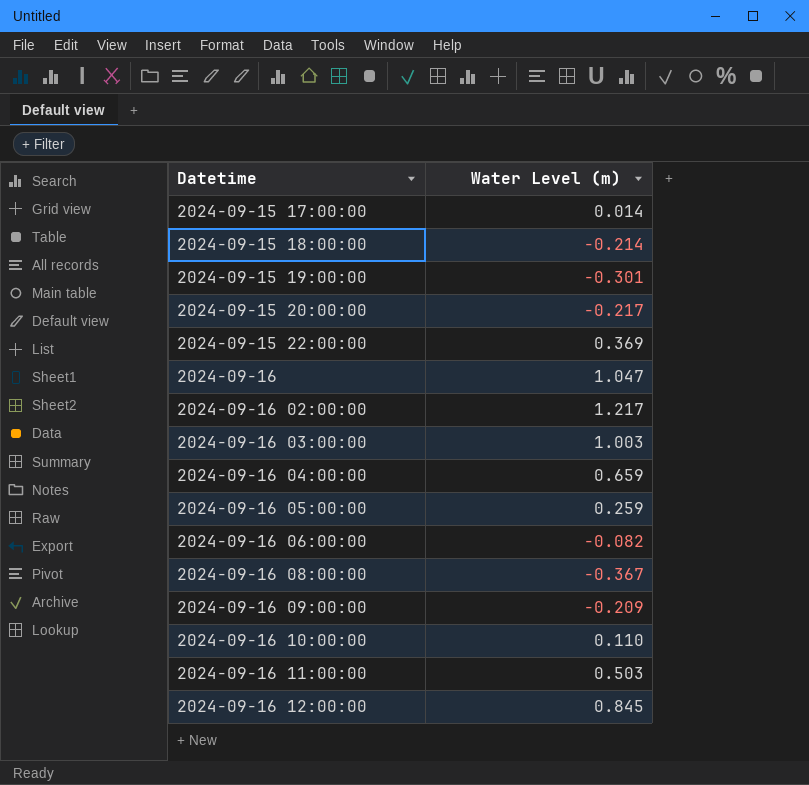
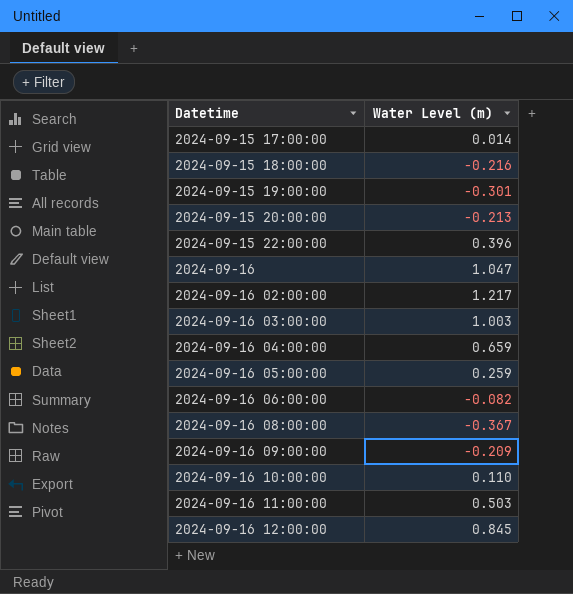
2024-09-15 18:00:00 | Water Level (m): -0.214 -> -0.216
2024-09-15 20:00:00 | Water Level (m): -0.217 -> -0.213
2024-09-15 22:00:00 | Water Level (m): 0.369 -> 0.396

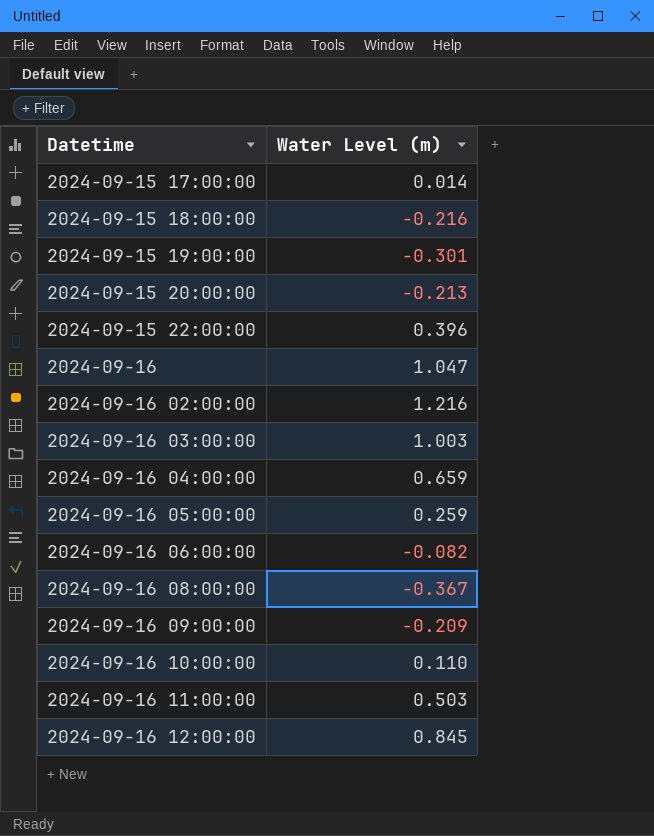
2024-09-16 02:00:00 | Water Level (m): 1.217 -> 1.216

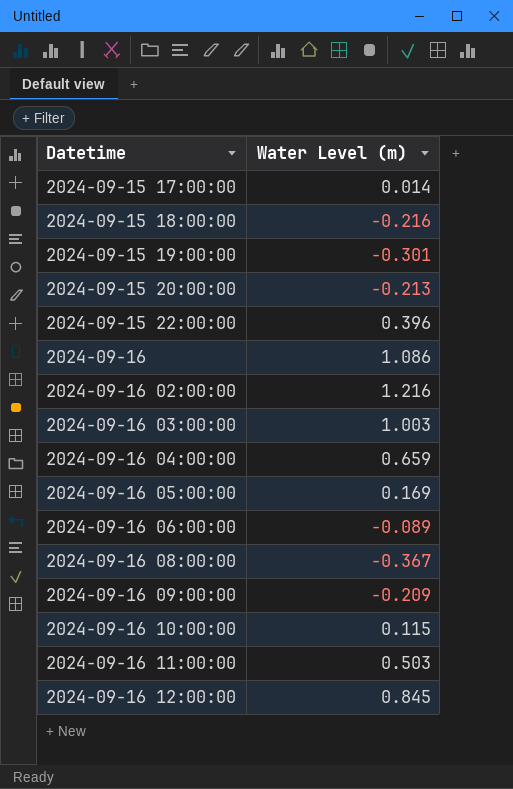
2024-09-16 | Water Level (m): 1.047 -> 1.086
2024-09-16 05:00:00 | Water Level (m): 0.259 -> 0.169
2024-09-16 06:00:00 | Water Level (m): -0.082 -> -0.089
2024-09-16 10:00:00 | Water Level (m): 0.110 -> 0.115

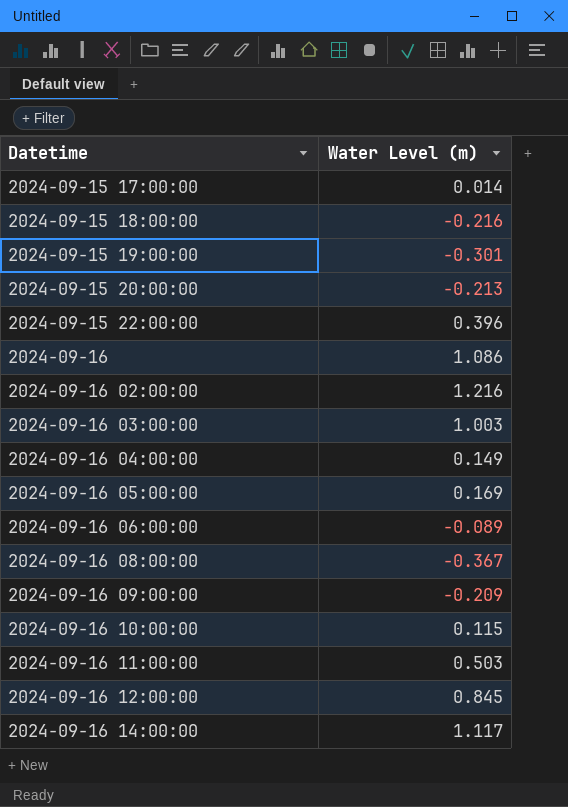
2024-09-16 04:00:00 | Water Level (m): 0.659 -> 0.149
row 2024-09-16 14:00:00: none -> 1.117

